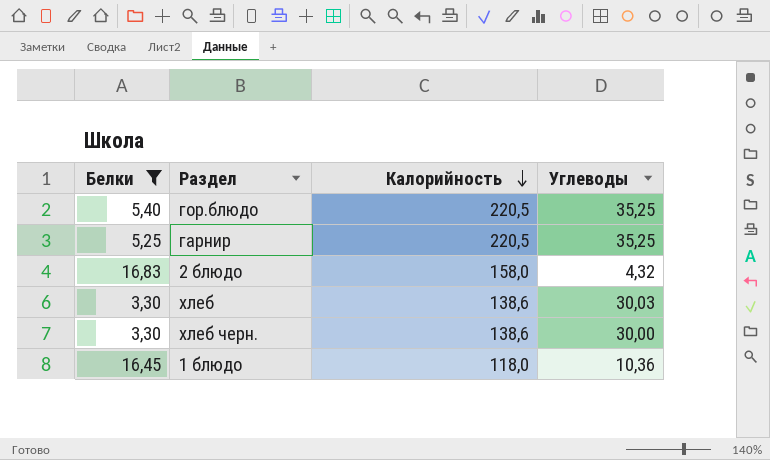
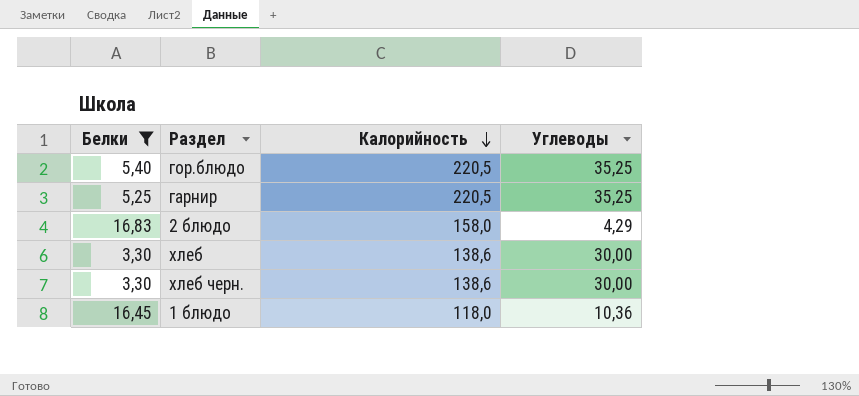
2 блюдо | Углеводы: 4,32 -> 4,29
хлеб | Углеводы: 30,03 -> 30,00

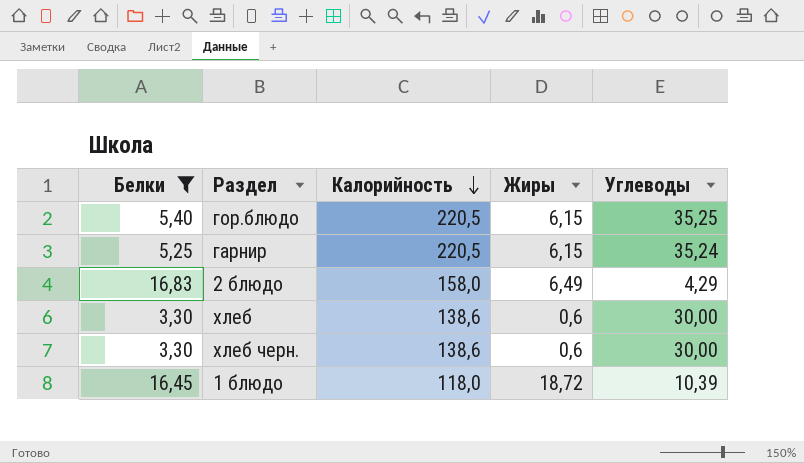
column Жиры | position: none -> 4
гарнир | Углеводы: 35,25 -> 35,24
1 блюдо | Углеводы: 10,36 -> 10,39

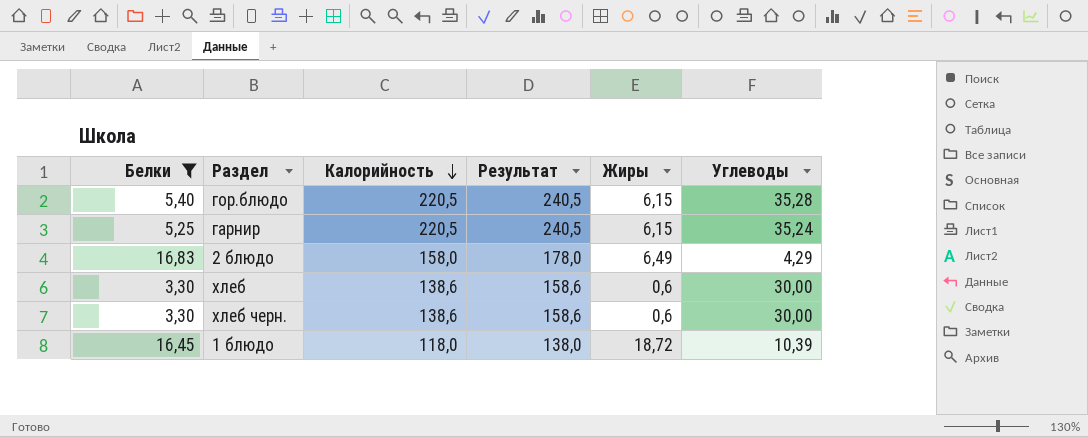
column Результат | formula: none -> [Калорийность] + 20
гор.блюдо | Углеводы: 35,25 -> 35,28

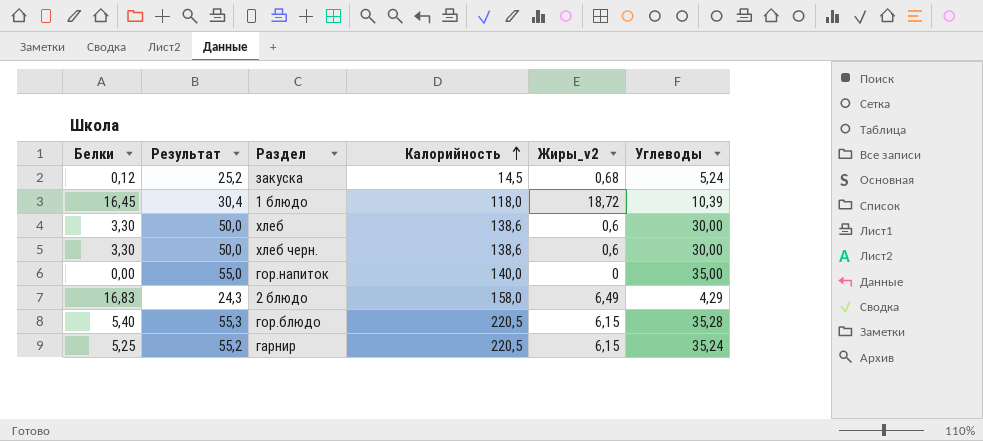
filter: Белки >= 3,30 -> none
row order: Калорийность descending -> Калорийность ascending
column Результат | formula: [Калорийность] + 20 -> [Углеводы] + 20
column Результат | position: 4 -> 2
column name: Жиры -> Жиры_v2

